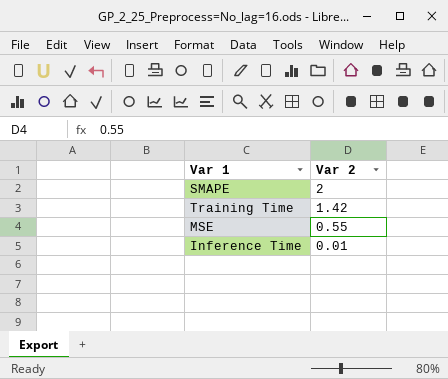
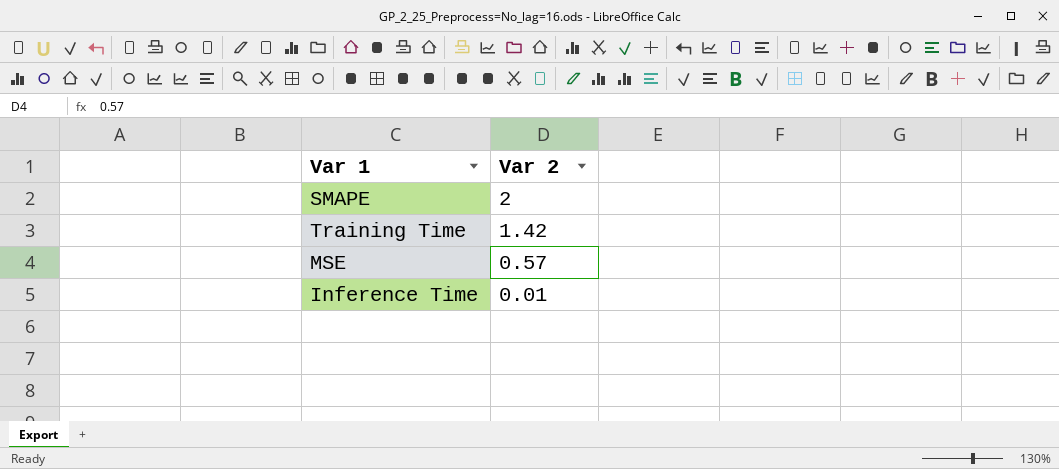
MSE | Var 2: 0.55 -> 0.57

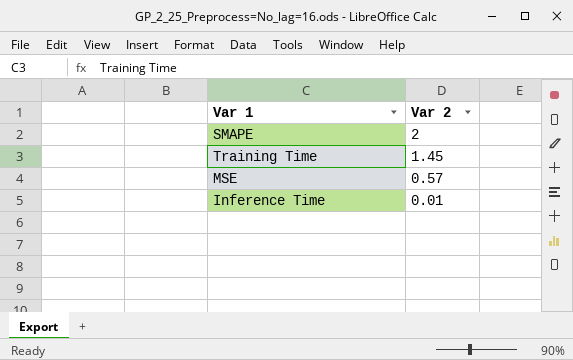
Training Time | Var 2: 1.42 -> 1.45

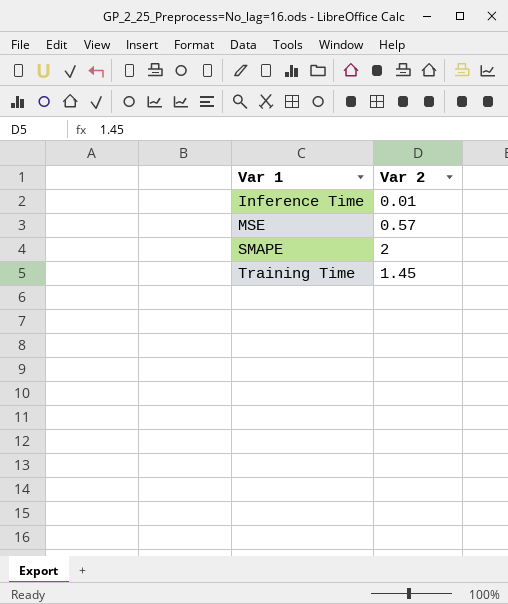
row order: Var 2 descending -> Var 1 ascending

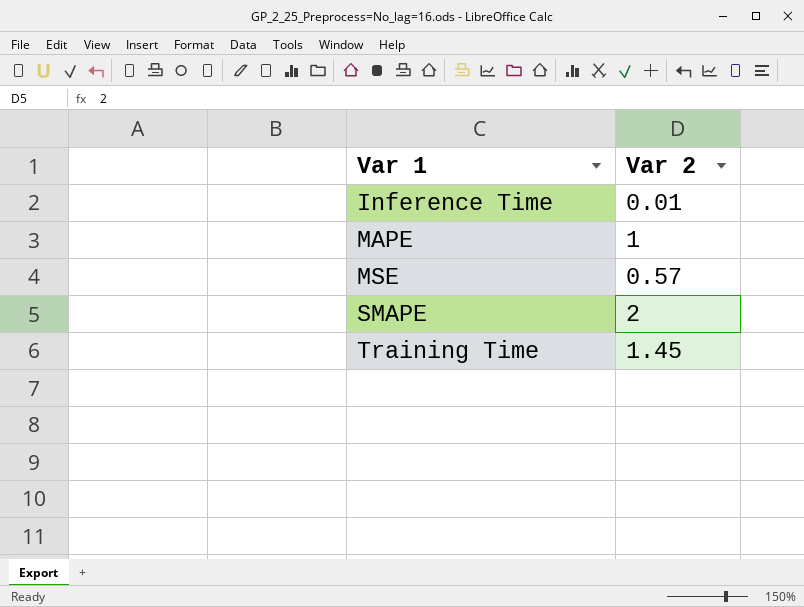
row MAPE: none -> 1

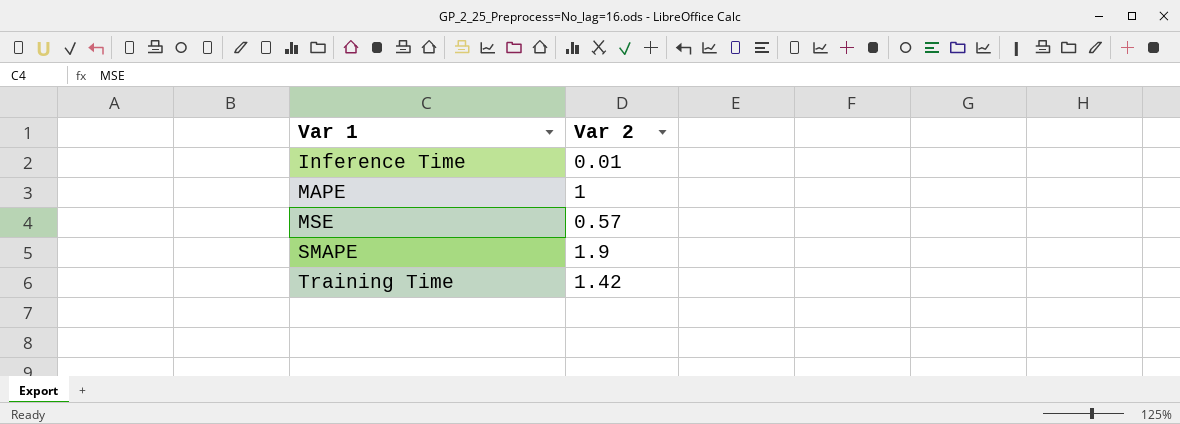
SMAPE | Var 2: 2 -> 1.9
Training Time | Var 2: 1.45 -> 1.42

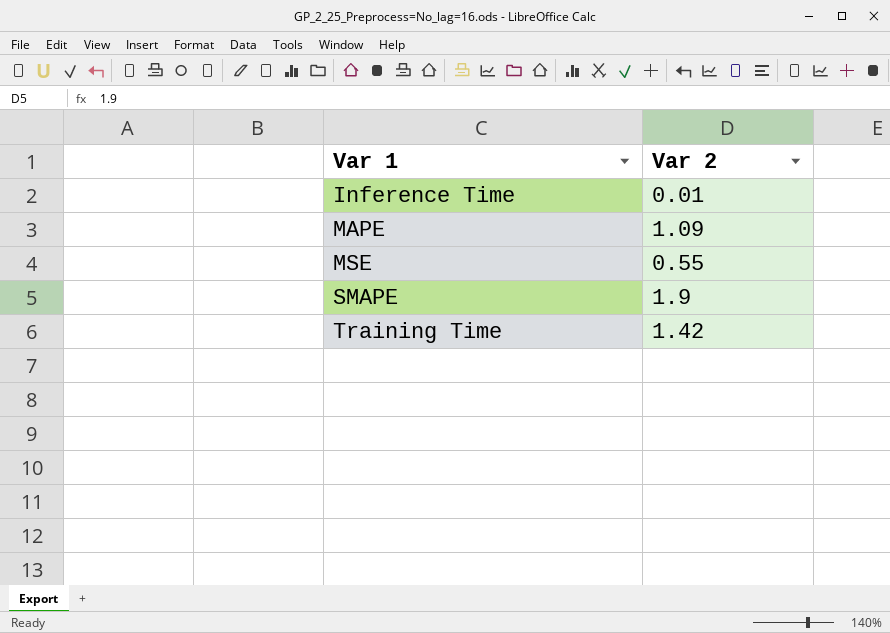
MAPE | Var 2: 1 -> 1.09
MSE | Var 2: 0.57 -> 0.55

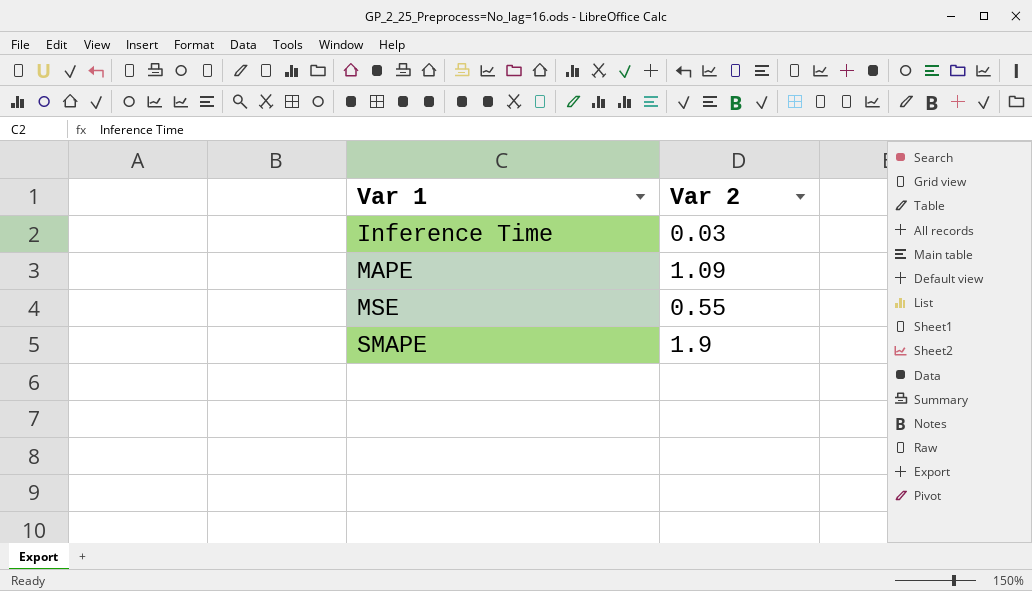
row Training Time: 1.42 -> none
Inference Time | Var 2: 0.01 -> 0.03

